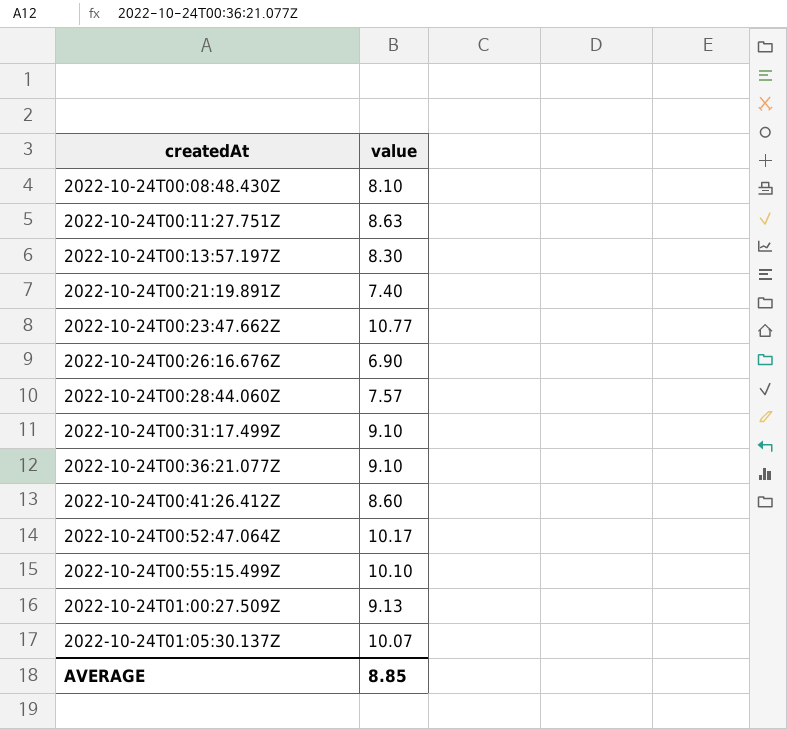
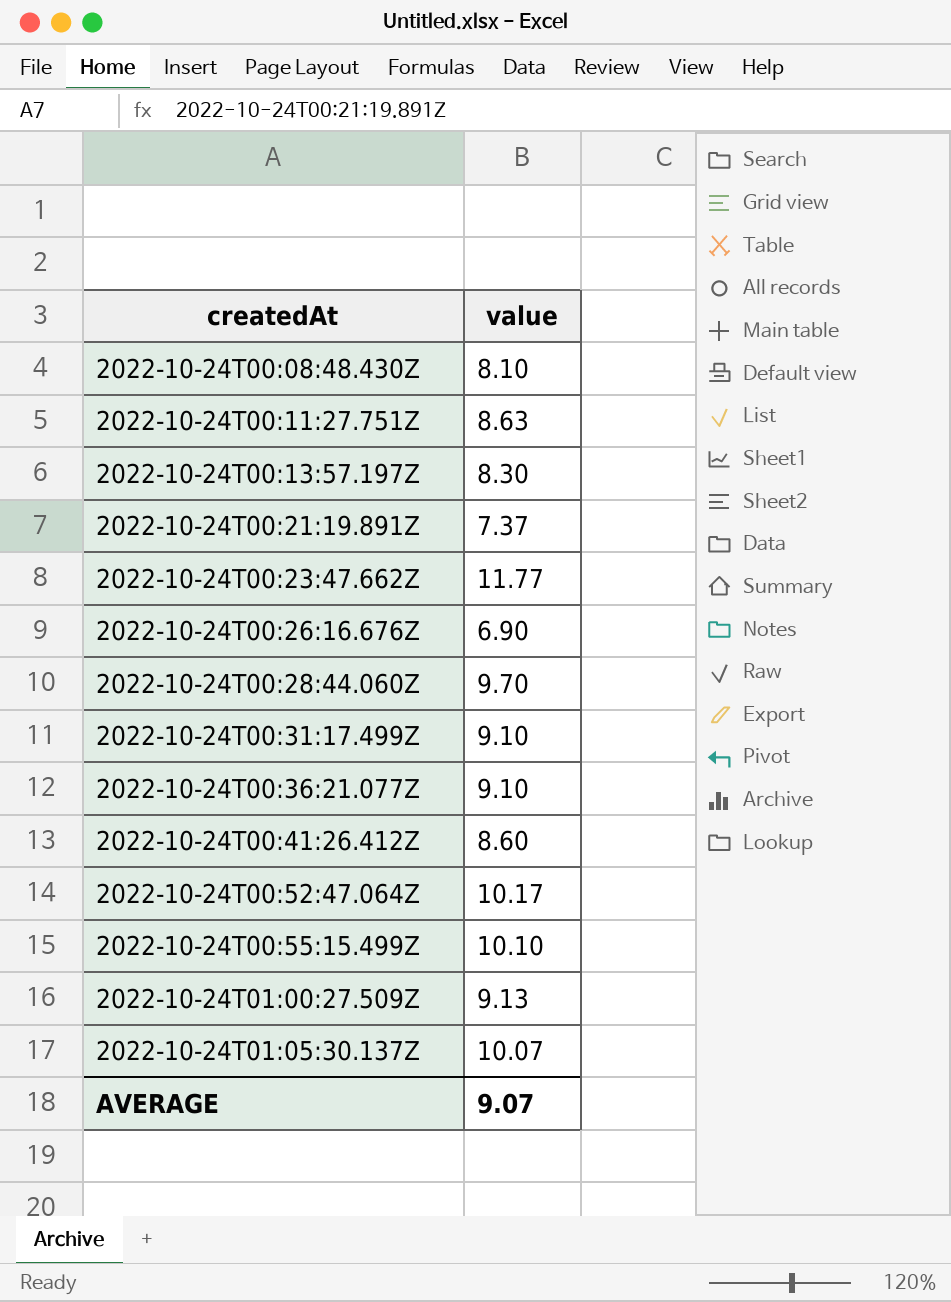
2022-10-24T00:21:19.891Z | value: 7.40 -> 7.37
2022-10-24T00:23:47.662Z | value: 10.77 -> 11.77
2022-10-24T00:28:44.060Z | value: 7.57 -> 9.70
AVERAGE | value: 8.85 -> 9.07

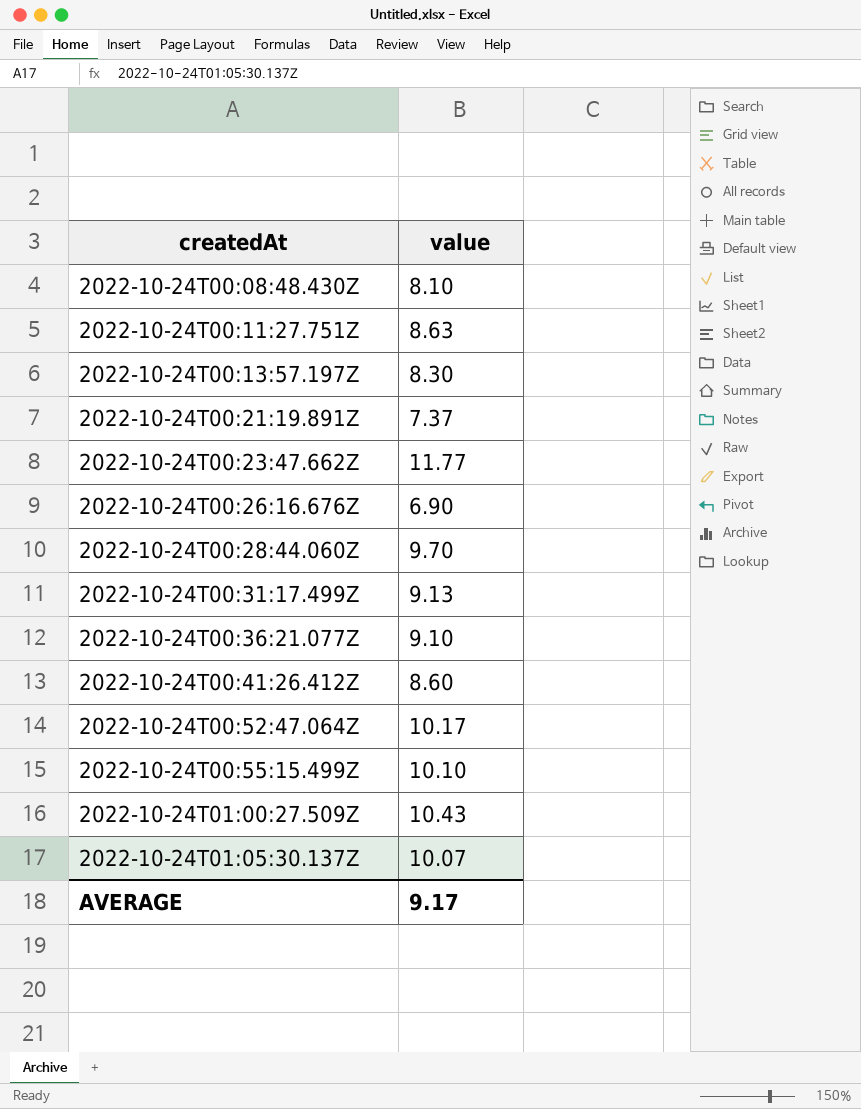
2022-10-24T00:31:17.499Z | value: 9.10 -> 9.13
2022-10-24T01:00:27.509Z | value: 9.13 -> 10.43
AVERAGE | value: 9.07 -> 9.17

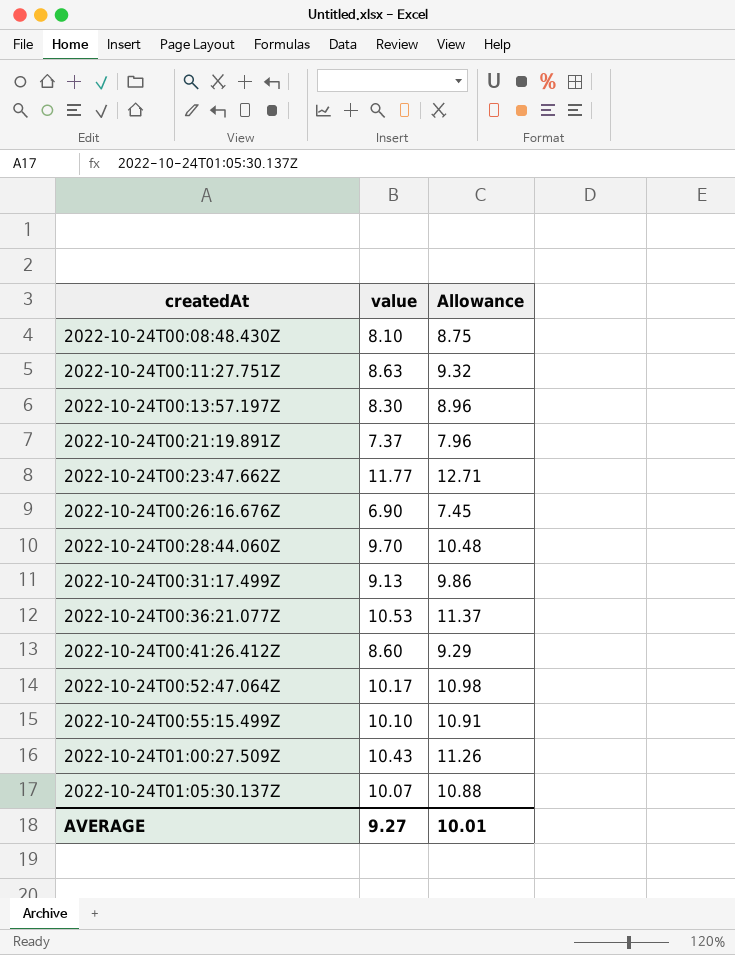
column Allowance | formula: none -> [value] * 1.08
2022-10-24T00:36:21.077Z | value: 9.10 -> 10.53
AVERAGE | value: 9.17 -> 9.27

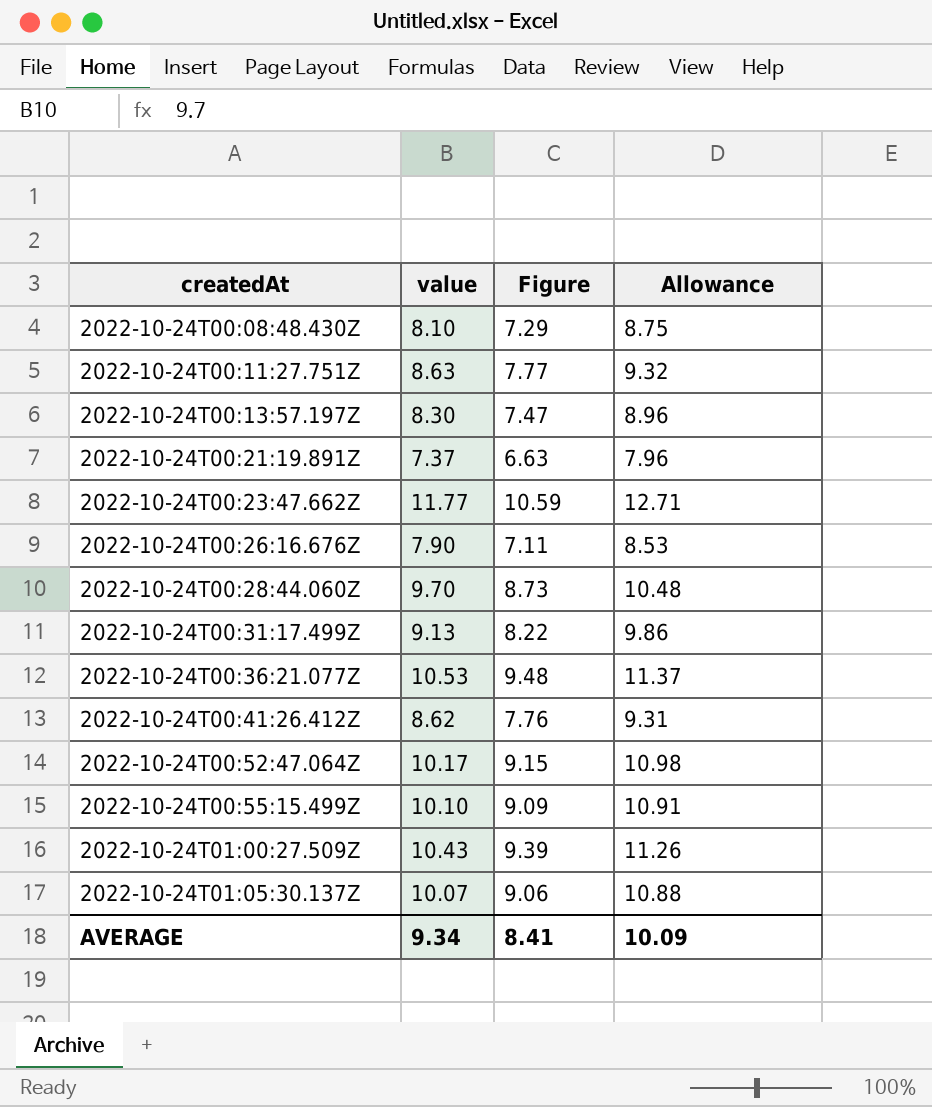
column Figure | formula: none -> [value] * 0.9
2022-10-24T00:26:16.676Z | value: 6.90 -> 7.90
2022-10-24T00:26:16.676Z | Allowance: 7.45 -> 8.53
2022-10-24T00:41:26.412Z | value: 8.60 -> 8.62
2022-10-24T00:41:26.412Z | Allowance: 9.29 -> 9.31
AVERAGE | value: 9.27 -> 9.34
AVERAGE | Allowance: 10.01 -> 10.09

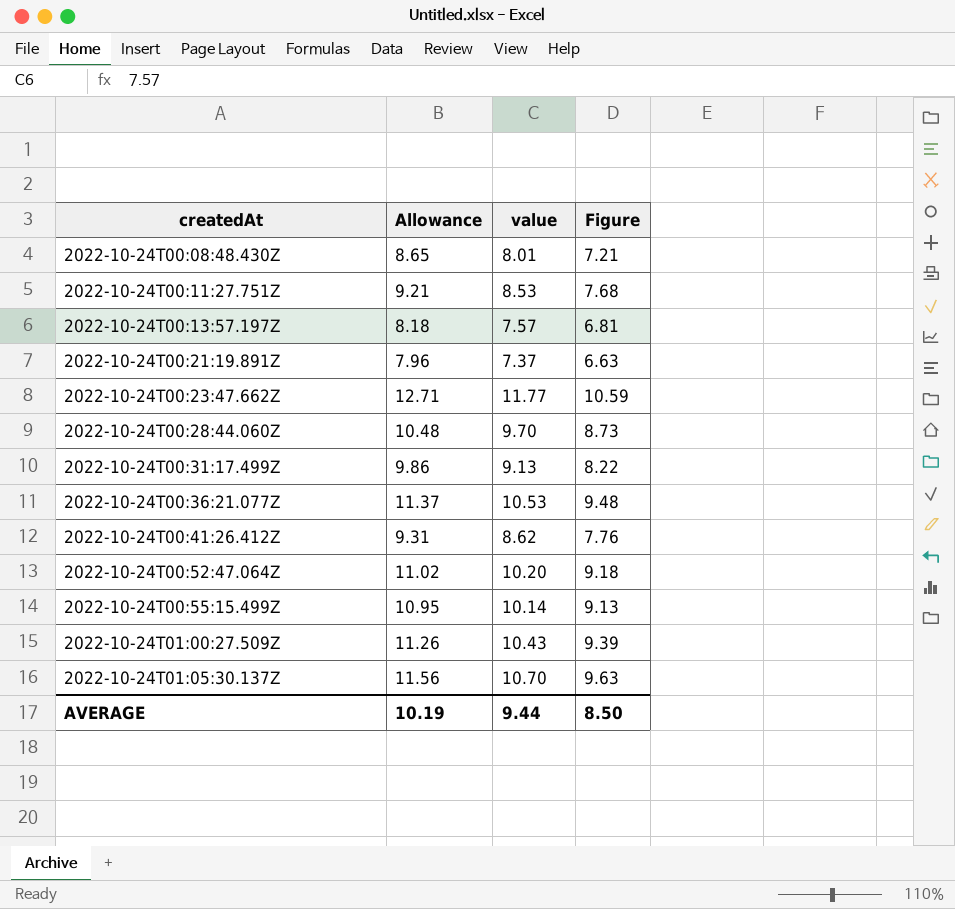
column Allowance | position: 4 -> 2
row 2022-10-24T00:26:16.676Z: 7.90 | 7.11 | 8.53 -> none
2022-10-24T00:08:48.430Z | Allowance: 8.75 -> 8.65
2022-10-24T00:08:48.430Z | value: 8.10 -> 8.01
2022-10-24T00:08:48.430Z | Figure: 7.29 -> 7.21
2022-10-24T00:11:27.751Z | Allowance: 9.32 -> 9.21
2022-10-24T00:11:27.751Z | value: 8.63 -> 8.53
2022-10-24T00:11:27.751Z | Figure: 7.77 -> 7.68
2022-10-24T00:13:57.197Z | Allowance: 8.96 -> 8.18
2022-10-24T00:13:57.197Z | value: 8.30 -> 7.57
2022-10-24T00:13:57.197Z | Figure: 7.47 -> 6.81
2022-10-24T00:52:47.064Z | Allowance: 10.98 -> 11.02
2022-10-24T00:52:47.064Z | value: 10.17 -> 10.20
2022-10-24T00:52:47.064Z | Figure: 9.15 -> 9.18
2022-10-24T00:55:15.499Z | Allowance: 10.91 -> 10.95
2022-10-24T00:55:15.499Z | value: 10.10 -> 10.14
2022-10-24T00:55:15.499Z | Figure: 9.09 -> 9.13
2022-10-24T01:05:30.137Z | Allowance: 10.88 -> 11.56
2022-10-24T01:05:30.137Z | value: 10.07 -> 10.70
2022-10-24T01:05:30.137Z | Figure: 9.06 -> 9.63
AVERAGE | Allowance: 10.09 -> 10.19
AVERAGE | value: 9.34 -> 9.44
AVERAGE | Figure: 8.41 -> 8.50

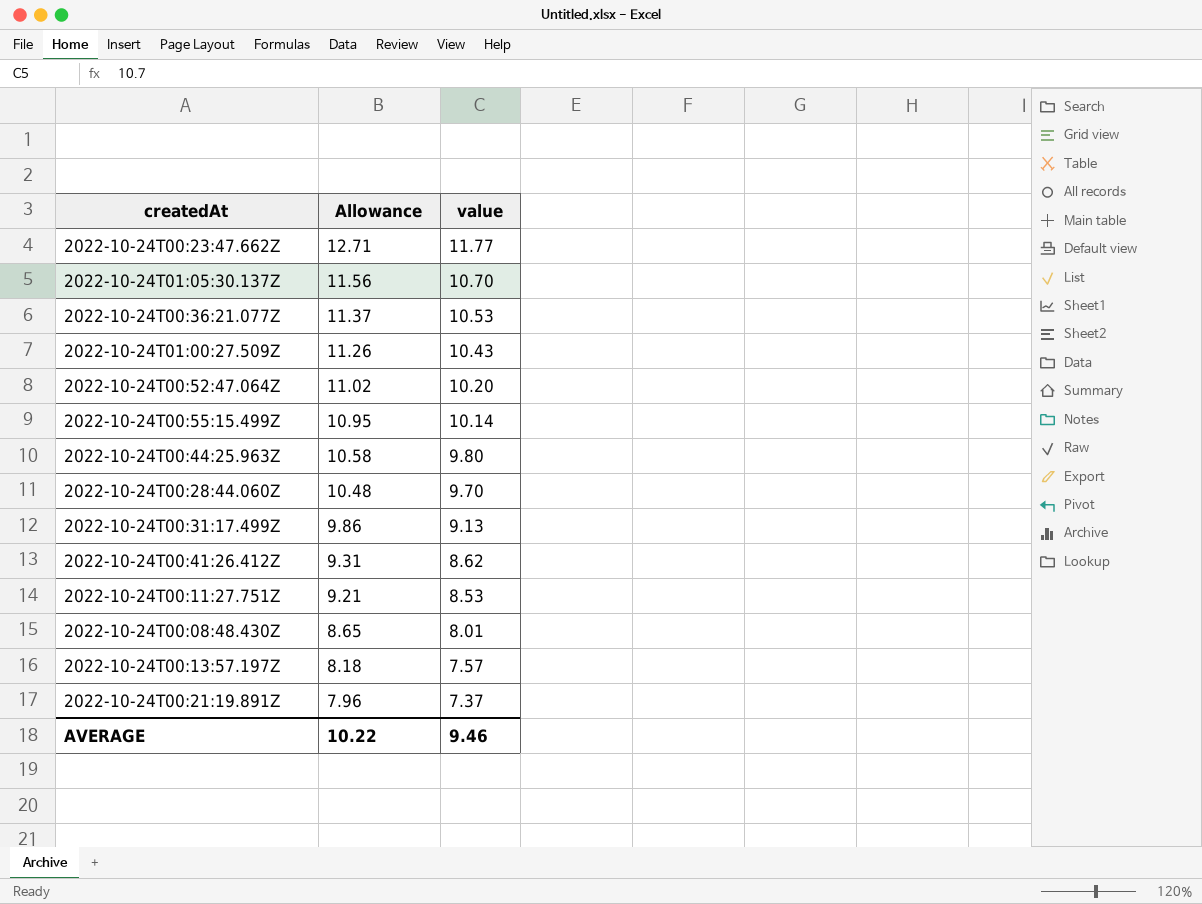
row order: createdAt ascending -> Allowance descending
column Figure | formula: [value] * 0.9 -> none
row 2022-10-24T00:44:25.963Z: none -> 10.58 | 9.80
AVERAGE | Allowance: 10.19 -> 10.22
AVERAGE | value: 9.44 -> 9.46

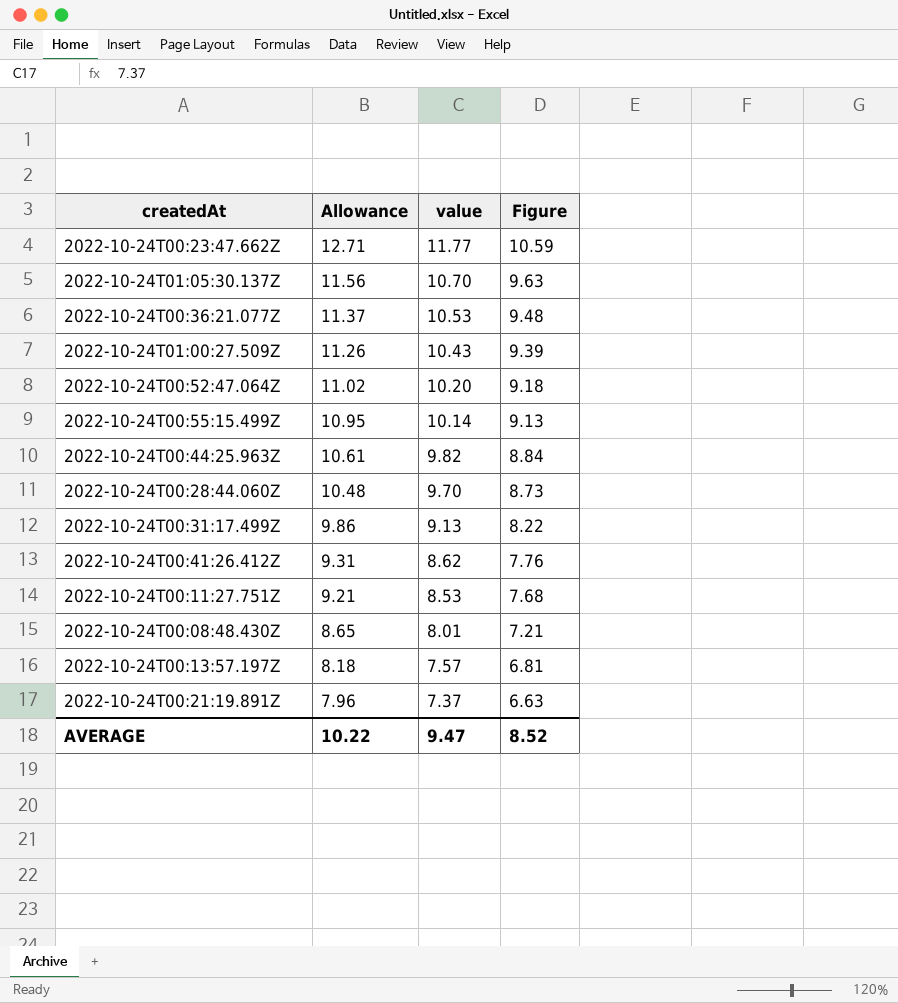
column Figure | formula: none -> [value] * 0.9
2022-10-24T00:44:25.963Z | Allowance: 10.58 -> 10.61
2022-10-24T00:44:25.963Z | value: 9.80 -> 9.82
AVERAGE | value: 9.46 -> 9.47

